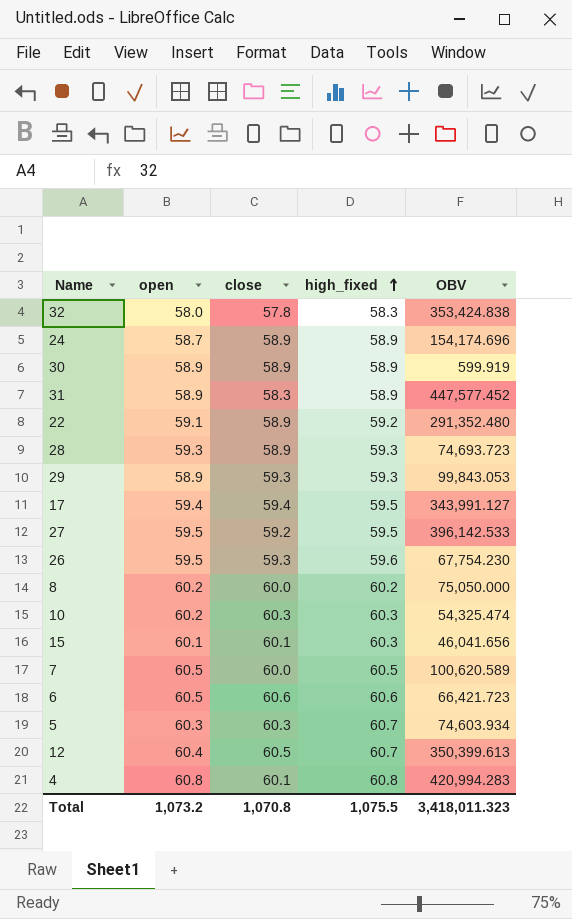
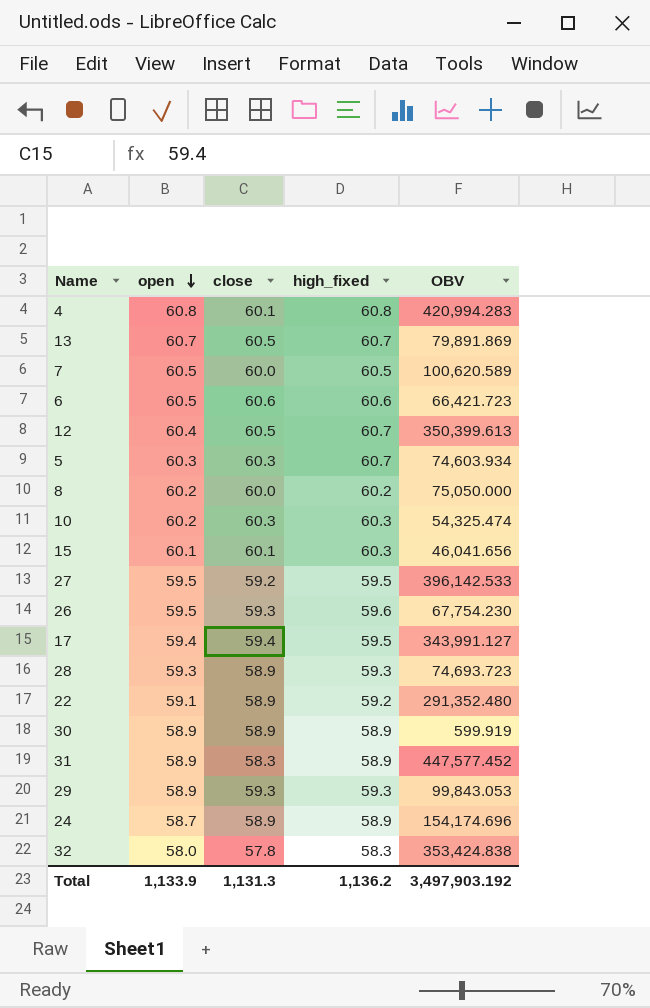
row order: high_fixed ascending -> open descending
row 13: none -> 60.7 | 60.5 | 60.7 | 79,891.869
Total | open: 1,073.2 -> 1,133.9
Total | close: 1,070.8 -> 1,131.3
Total | high_fixed: 1,075.5 -> 1,136.2
Total | OBV: 3,418,011.323 -> 3,497,903.192

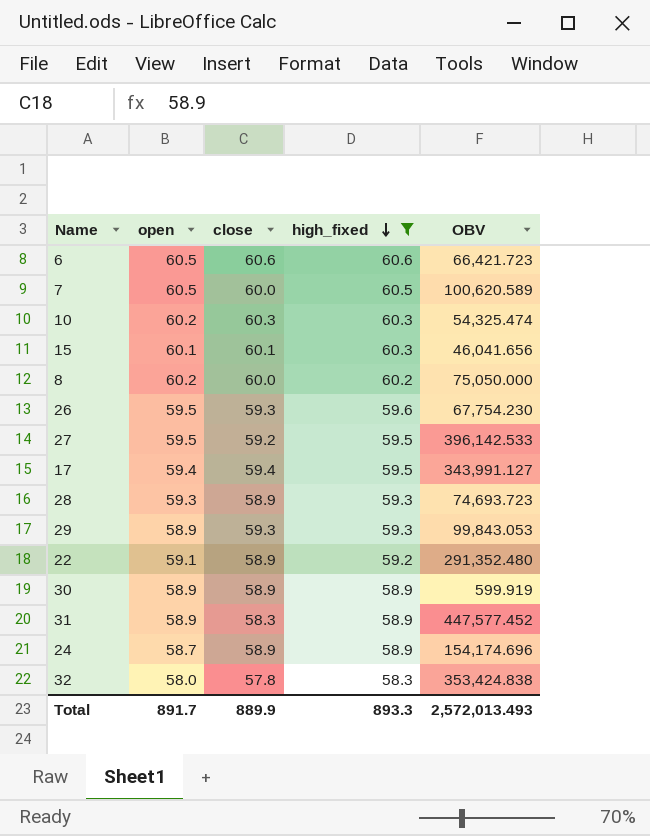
filter: none -> high_fixed <= 60.6
row order: open descending -> high_fixed descending
Total | open: 1,133.9 -> 891.7
Total | close: 1,131.3 -> 889.9
Total | high_fixed: 1,136.2 -> 893.3
Total | OBV: 3,497,903.192 -> 2,572,013.493

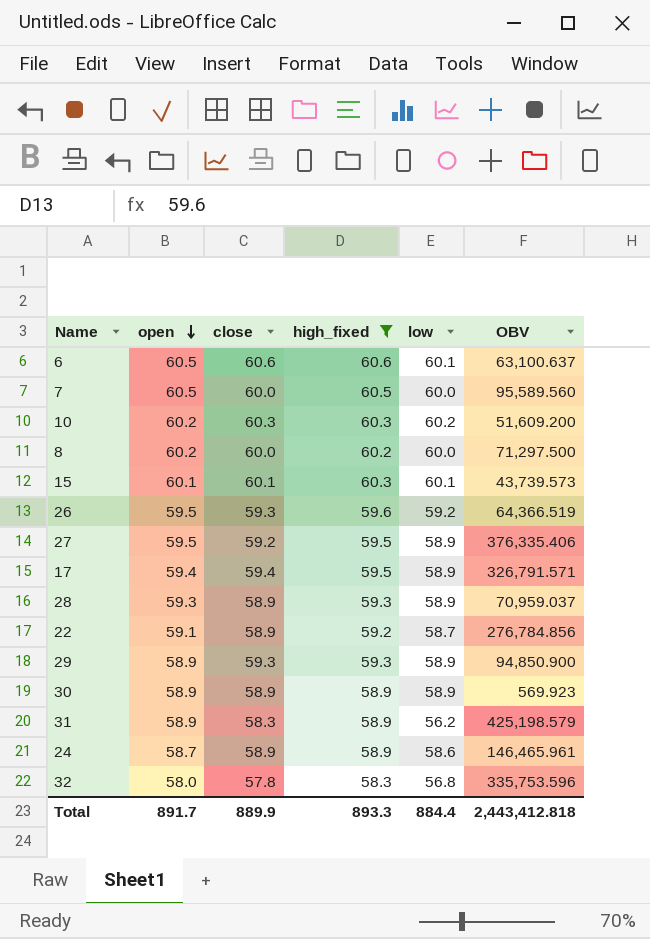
row order: high_fixed descending -> open descending
column low | position: none -> 5
6 | OBV: 66,421.723 -> 63,100.637
7 | OBV: 100,620.589 -> 95,589.560
10 | OBV: 54,325.474 -> 51,609.200
8 | OBV: 75,050.000 -> 71,297.500
15 | OBV: 46,041.656 -> 43,739.573
26 | OBV: 67,754.230 -> 64,366.519
27 | OBV: 396,142.533 -> 376,335.406
17 | OBV: 343,991.127 -> 326,791.571
28 | OBV: 74,693.723 -> 70,959.037
22 | OBV: 291,352.480 -> 276,784.856
29 | OBV: 99,843.053 -> 94,850.900
30 | OBV: 599.919 -> 569.923
31 | OBV: 447,577.452 -> 425,198.579
24 | OBV: 154,174.696 -> 146,465.961
32 | OBV: 353,424.838 -> 335,753.596
Total | OBV: 2,572,013.493 -> 2,443,412.818

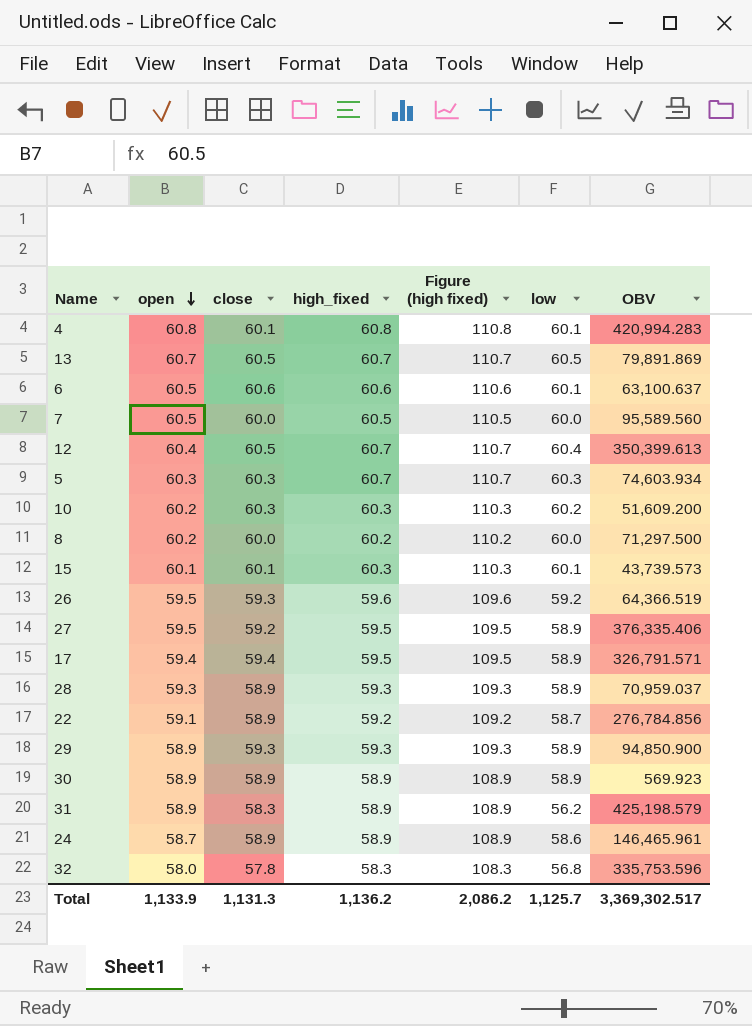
filter: high_fixed <= 60.6 -> none
column Figure (high fixed) | formula: none -> [high_fixed] + 50
Total | open: 891.7 -> 1,133.9
Total | close: 889.9 -> 1,131.3
Total | high_fixed: 893.3 -> 1,136.2
Total | low: 884.4 -> 1,125.7
Total | OBV: 2,443,412.818 -> 3,369,302.517

